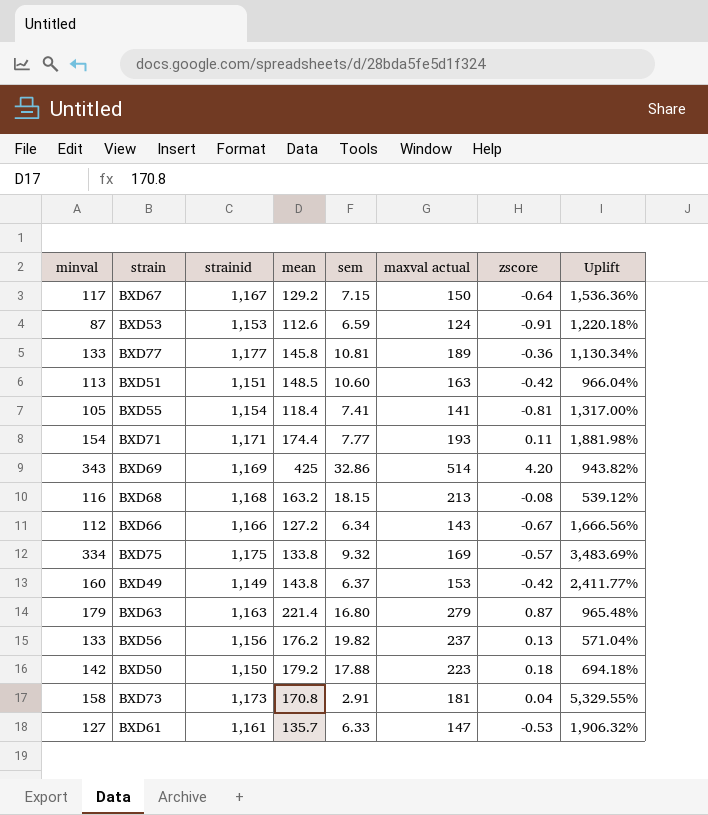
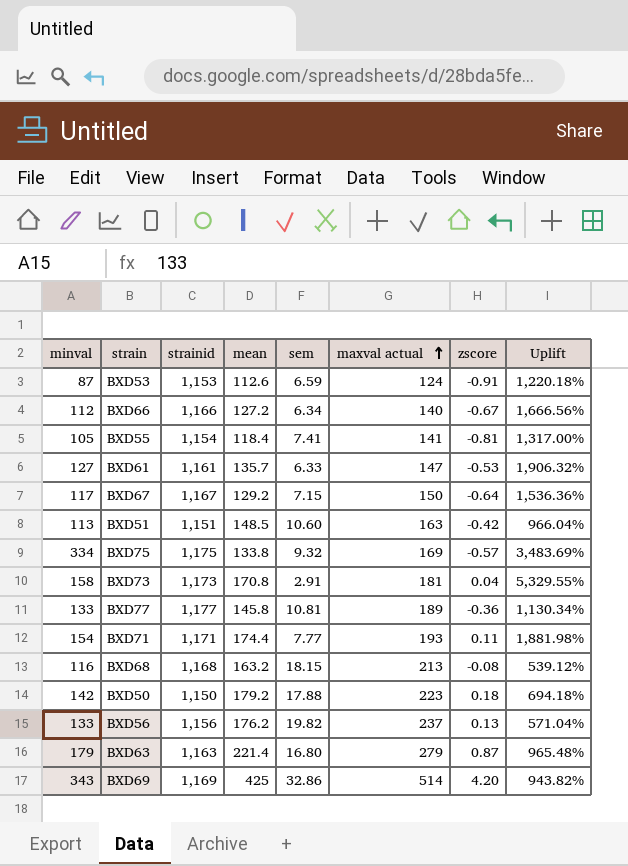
row order: none -> maxval actual ascending
row BXD49: 160 | 1,149 | 143.8 | 6.37 | 153 | -0.42 | 2,411.77% -> none
BXD66 | maxval actual: 143 -> 140

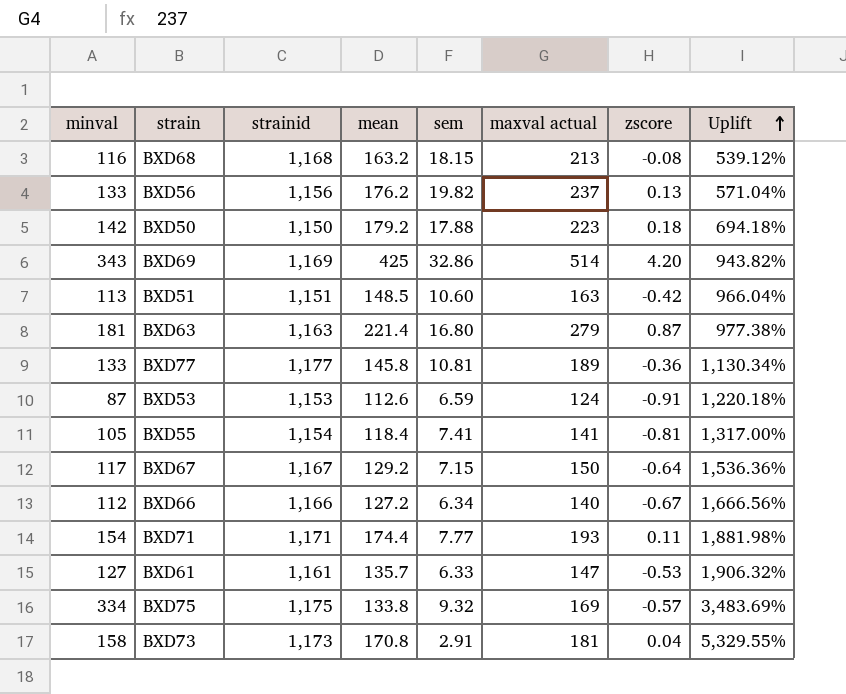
row order: maxval actual ascending -> Uplift ascending
BXD63 | minval: 179 -> 181
BXD63 | Uplift: 965.48% -> 977.38%

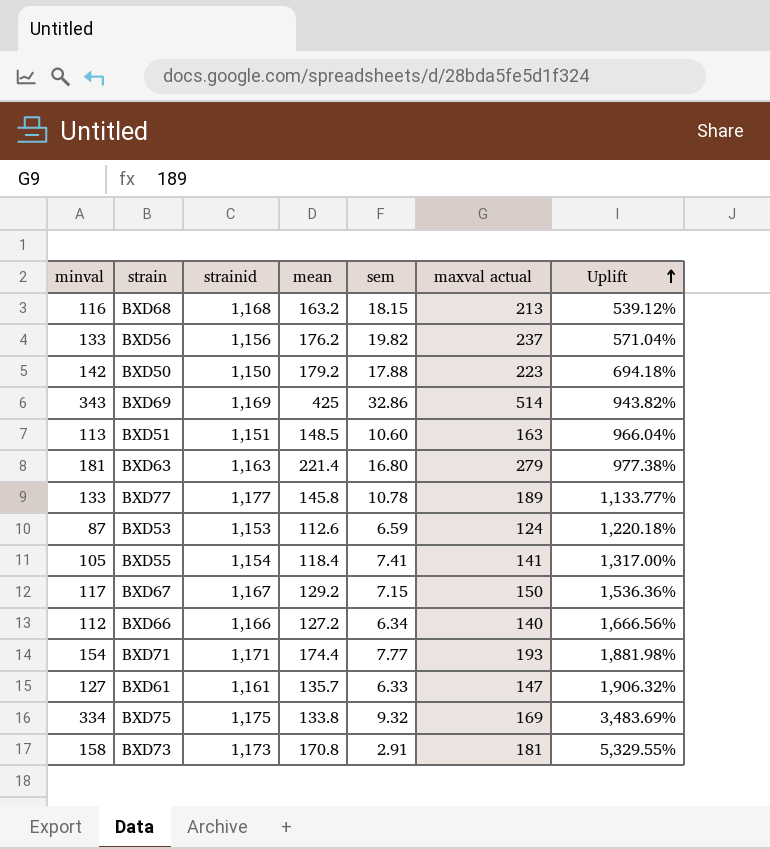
column zscore | position: 7 -> none
BXD77 | sem: 10.81 -> 10.78
BXD77 | Uplift: 1,130.34% -> 1,133.77%

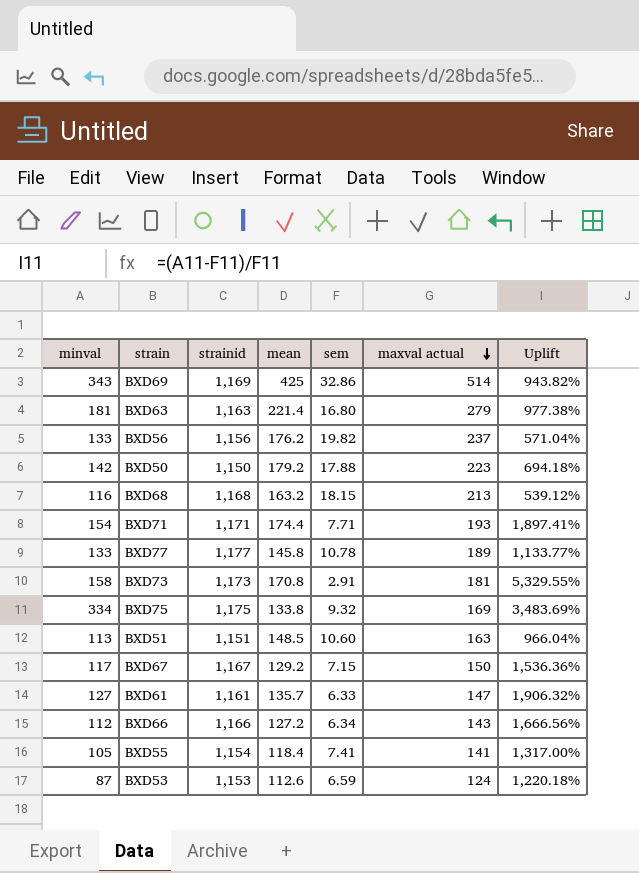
row order: Uplift ascending -> maxval actual descending
BXD71 | sem: 7.77 -> 7.71
BXD71 | Uplift: 1,881.98% -> 1,897.41%
BXD66 | maxval actual: 140 -> 143

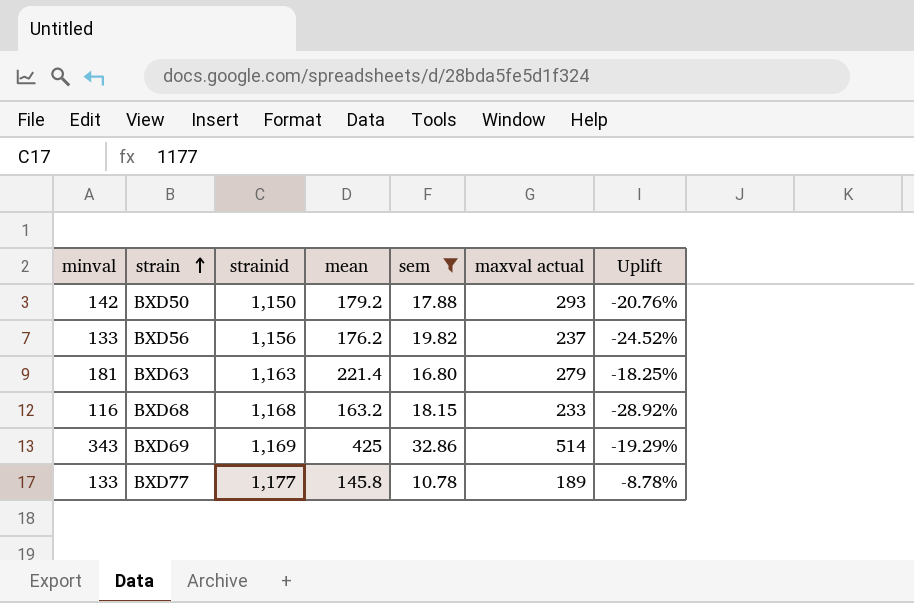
filter: none -> sem >= 10.78
row order: maxval actual descending -> strain ascending
column Uplift | formula: ([minval] - [sem]) / [sem] -> ([minval] - [mean]) / [mean]
BXD50 | maxval actual: 223 -> 293
BXD68 | maxval actual: 213 -> 233

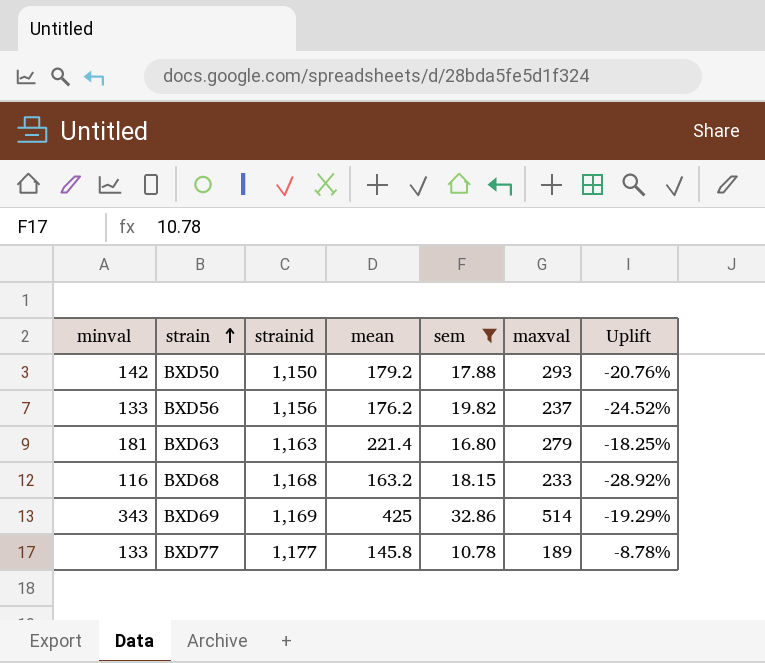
column name: maxval actual -> maxval

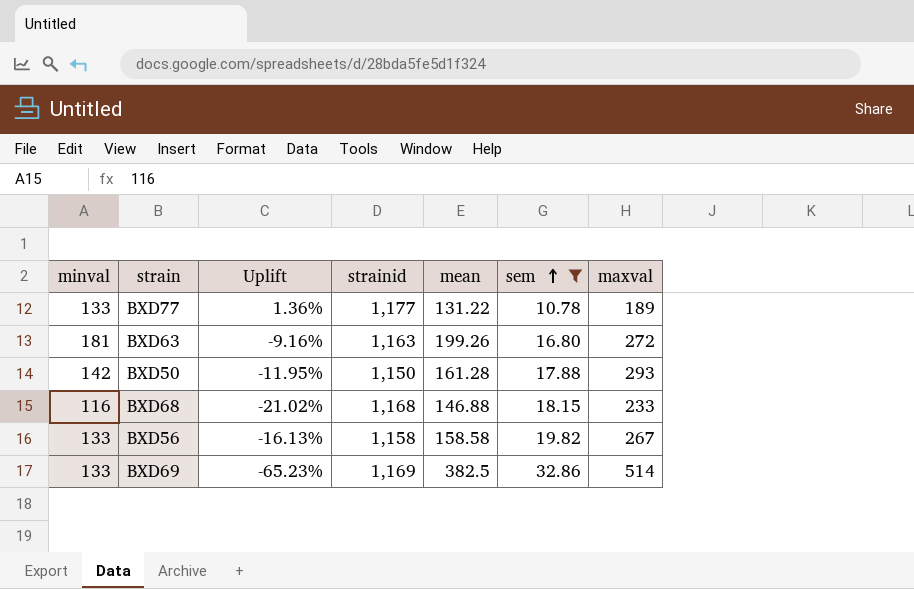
row order: strain ascending -> sem ascending
column Uplift | position: 7 -> 3
BXD77 | Uplift: -8.78% -> 1.36%
BXD77 | mean: 145.8 -> 131.22
BXD63 | Uplift: -18.25% -> -9.16%
BXD63 | mean: 221.4 -> 199.26
BXD63 | maxval: 279 -> 272
BXD50 | Uplift: -20.76% -> -11.95%
BXD50 | mean: 179.2 -> 161.28
BXD68 | Uplift: -28.92% -> -21.02%
BXD68 | mean: 163.2 -> 146.88
BXD56 | Uplift: -24.52% -> -16.13%
BXD56 | strainid: 1,156 -> 1,158
BXD56 | mean: 176.2 -> 158.58
BXD56 | maxval: 237 -> 267
BXD69 | minval: 343 -> 133
BXD69 | Uplift: -19.29% -> -65.23%
BXD69 | mean: 425 -> 382.5

